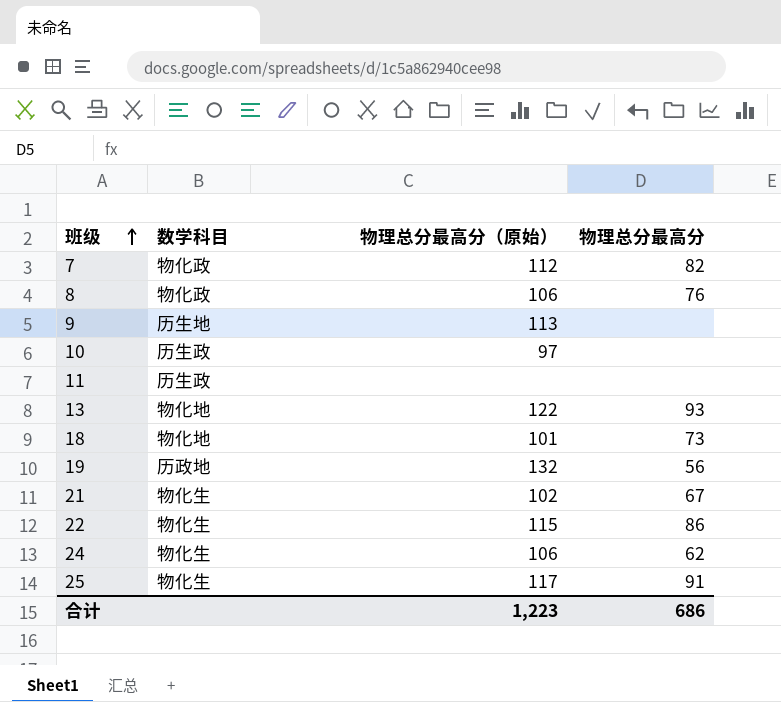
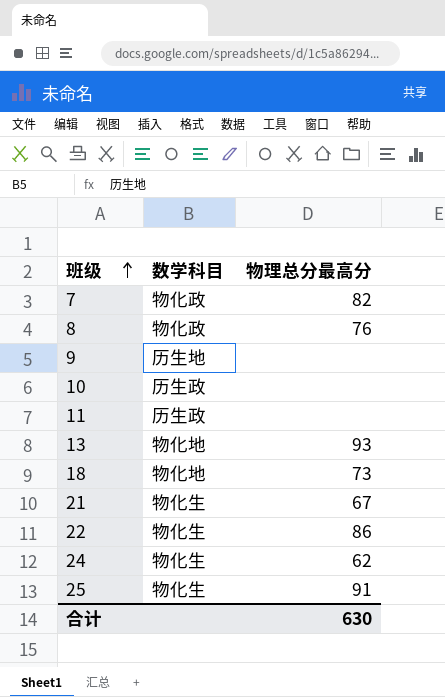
column 物理总分最高分（原始） | position: 3 -> none
row 19: 历政地 | 132 | 56 -> none
合计 | 物理总分最高分: 686 -> 630

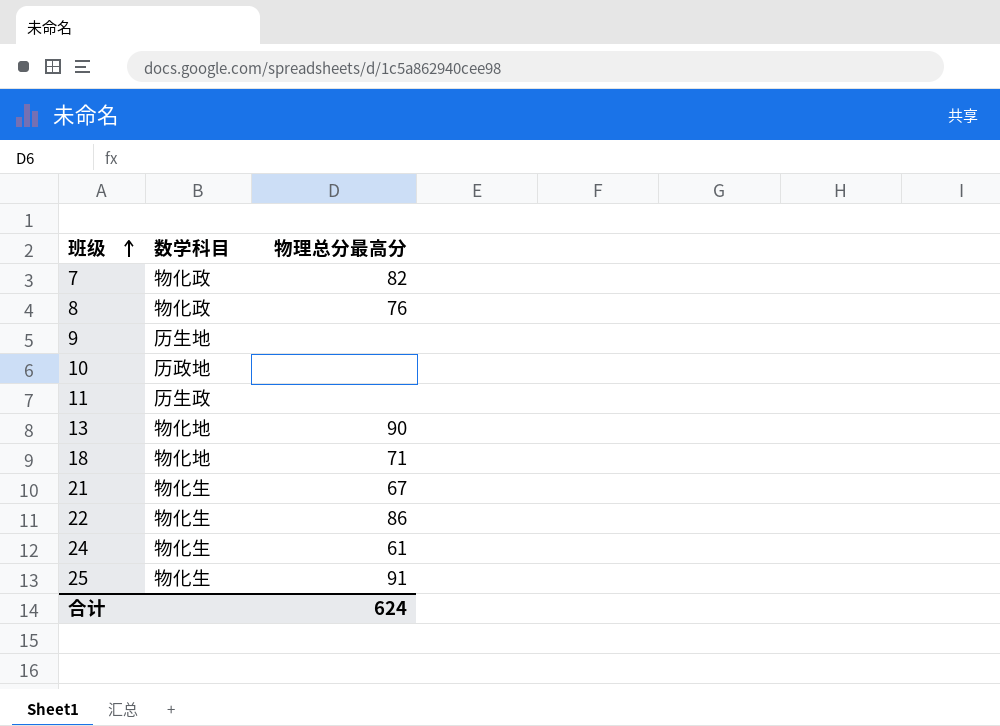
10 | 数学科目: 历生政 -> 历政地
13 | 物理总分最高分: 93 -> 90
18 | 物理总分最高分: 73 -> 71
24 | 物理总分最高分: 62 -> 61
合计 | 物理总分最高分: 630 -> 624

